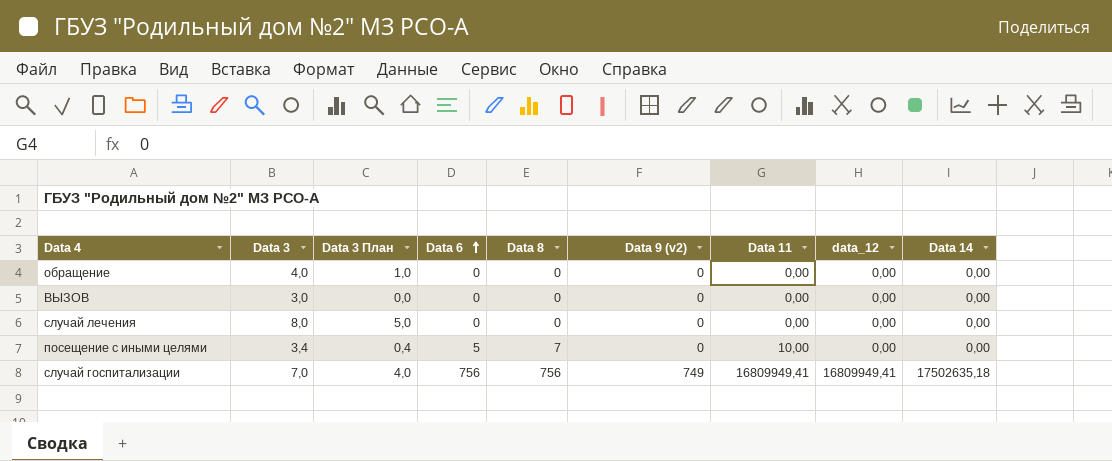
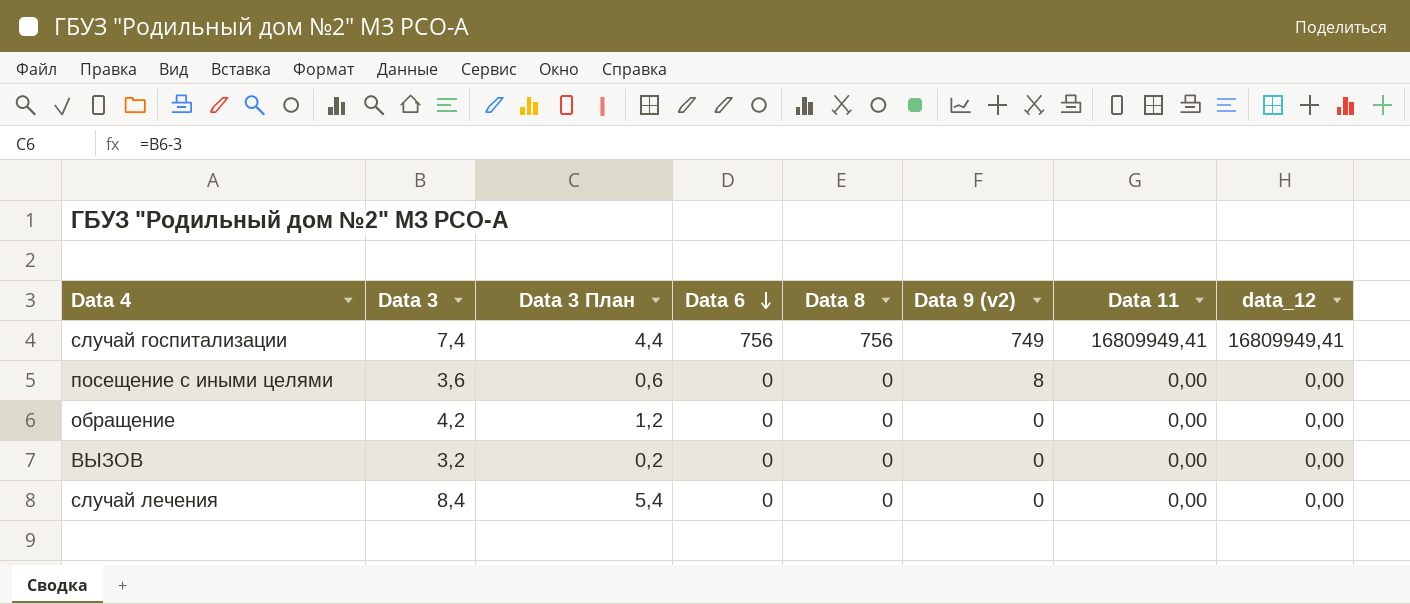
row order: Data 6 ascending -> Data 6 descending
column Data 14 | position: 9 -> none
случай госпитализации | Data 3: 7,0 -> 7,4
случай госпитализации | Data 3 План: 4,0 -> 4,4
посещение с иными целями | Data 3: 3,4 -> 3,6
посещение с иными целями | Data 3 План: 0,4 -> 0,6
посещение с иными целями | Data 6: 5 -> 0
посещение с иными целями | Data 8: 7 -> 0
посещение с иными целями | Data 9 (v2): 0 -> 8
посещение с иными целями | Data 11: 10,00 -> 0,00
обращение | Data 3: 4,0 -> 4,2
обращение | Data 3 План: 1,0 -> 1,2
ВЫЗОВ | Data 3: 3,0 -> 3,2
ВЫЗОВ | Data 3 План: 0,0 -> 0,2
случай лечения | Data 3: 8,0 -> 8,4
случай лечения | Data 3 План: 5,0 -> 5,4

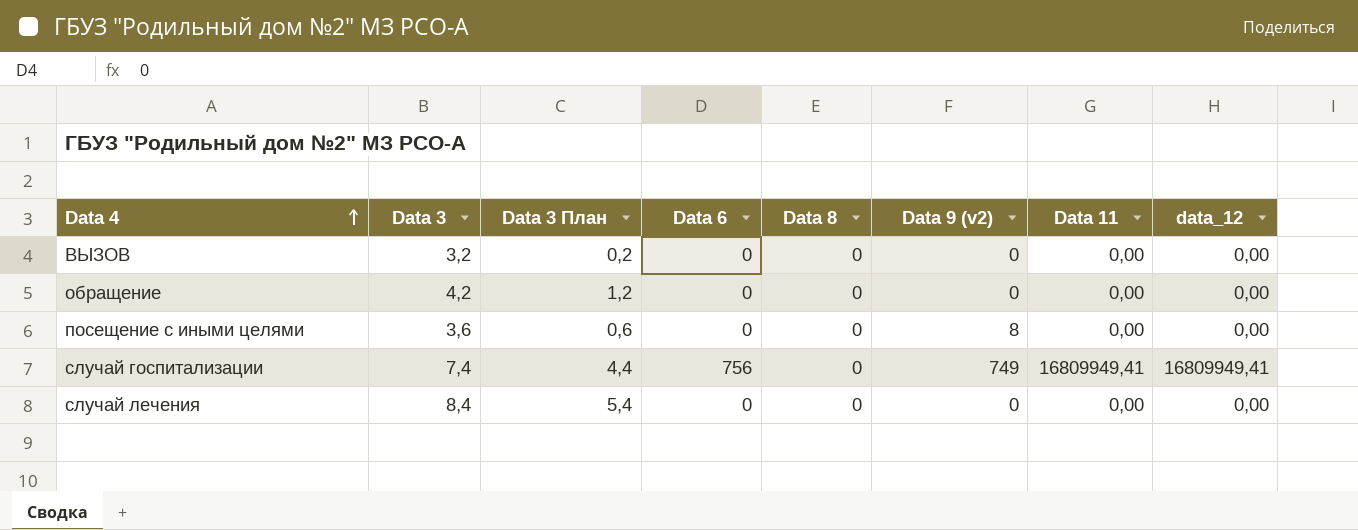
row order: Data 6 descending -> Data 4 ascending
случай госпитализации | Data 8: 756 -> 0

